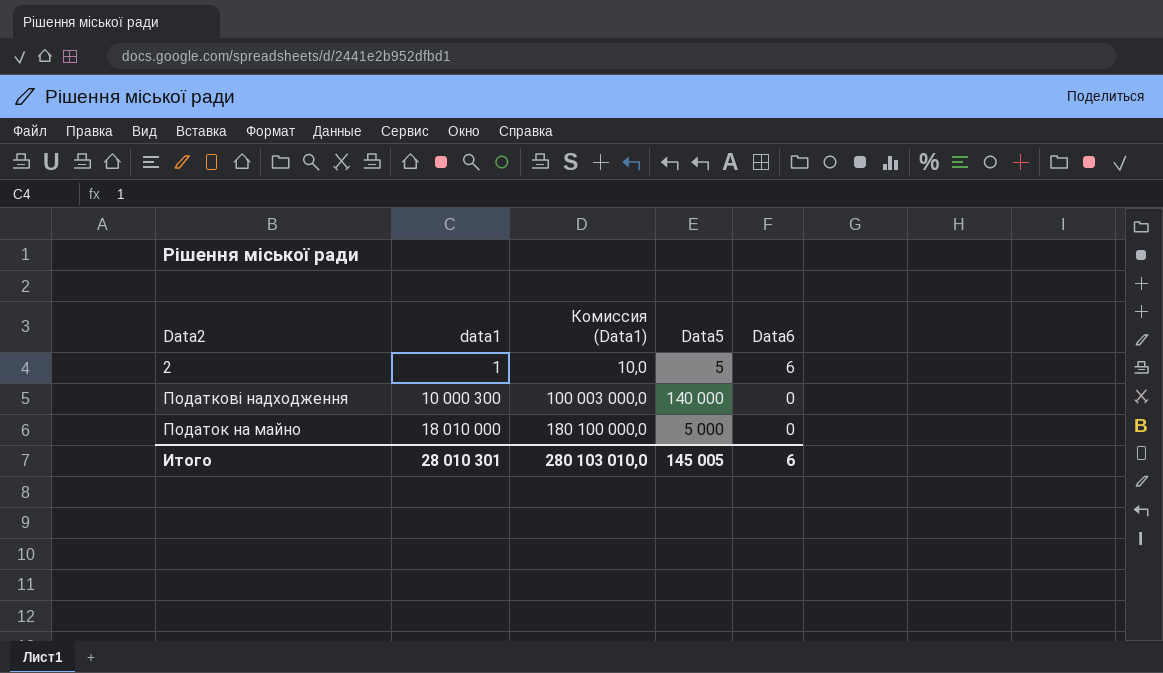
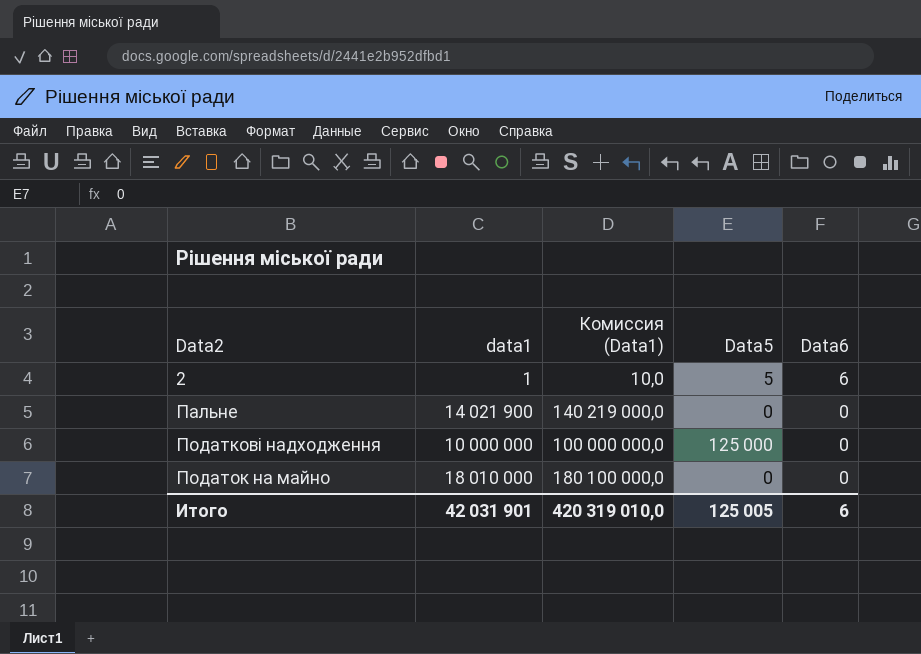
row Пальне: none -> 14 021 900 | 140 219 000,0 | 0 | 0
Податкові надходження | data1: 10 000 300 -> 10 000 000
Податкові надходження | Комиссия (Data1): 100 003 000,0 -> 100 000 000,0
Податкові надходження | Data5: 140 000 -> 125 000
Податок на майно | Data5: 5 000 -> 0
Итого | data1: 28 010 301 -> 42 031 901
Итого | Комиссия (Data1): 280 103 010,0 -> 420 319 010,0
Итого | Data5: 145 005 -> 125 005

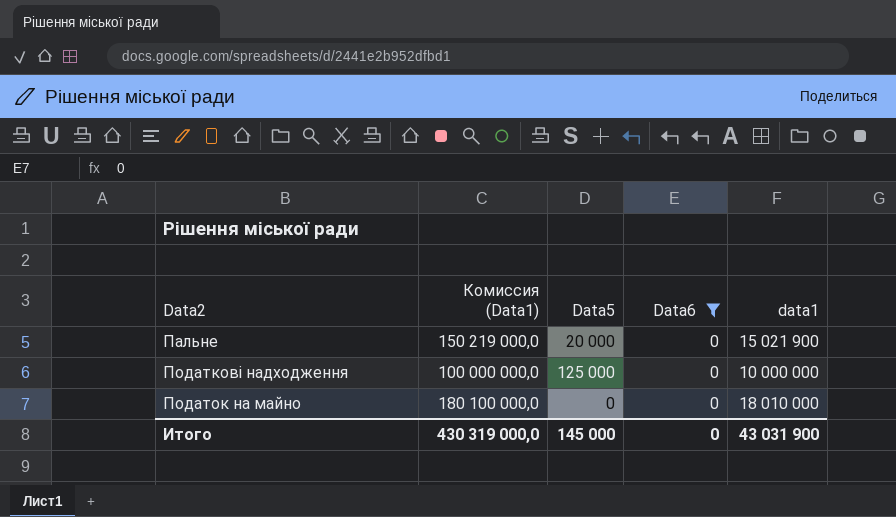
filter: none -> Data6 = 0
column data1 | position: 2 -> 5
Пальне | Комиссия (Data1): 140 219 000,0 -> 150 219 000,0
Пальне | Data5: 0 -> 20 000
Пальне | data1: 14 021 900 -> 15 021 900
Итого | Комиссия (Data1): 420 319 010,0 -> 430 319 000,0
Итого | Data5: 125 005 -> 145 000
Итого | Data6: 6 -> 0
Итого | data1: 42 031 901 -> 43 031 900

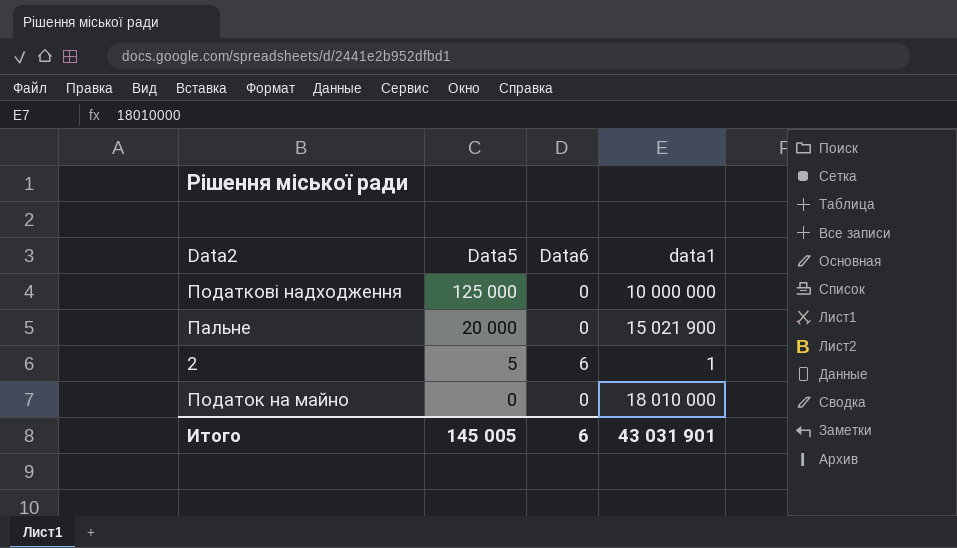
filter: Data6 = 0 -> none
row order: Data2 ascending -> Data5 descending
column Комиссия (Data1) | formula: [data1] * 10 -> none
Итого | Data5: 145 000 -> 145 005
Итого | Data6: 0 -> 6
Итого | data1: 43 031 900 -> 43 031 901

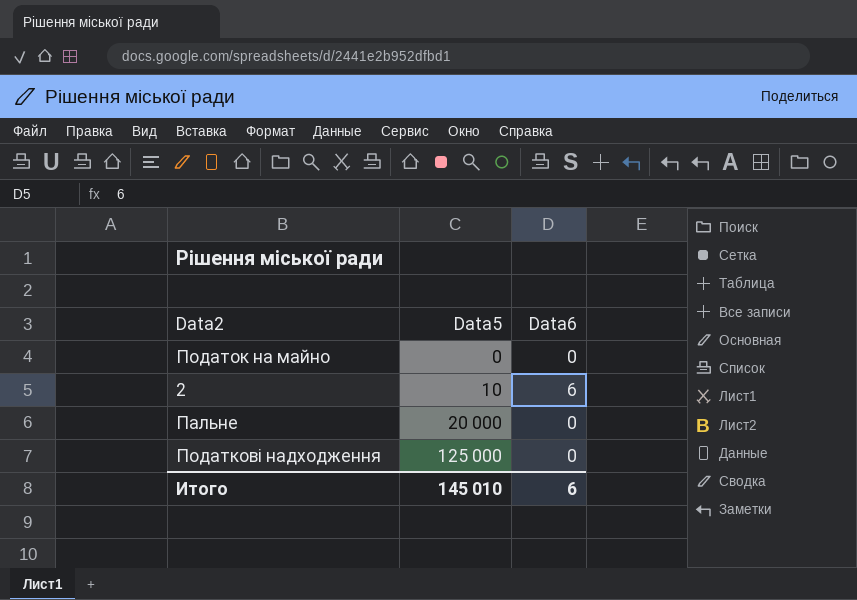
row order: Data5 descending -> Data5 ascending
column data1 | position: 4 -> none
2 | Data5: 5 -> 10
Итого | Data5: 145 005 -> 145 010

